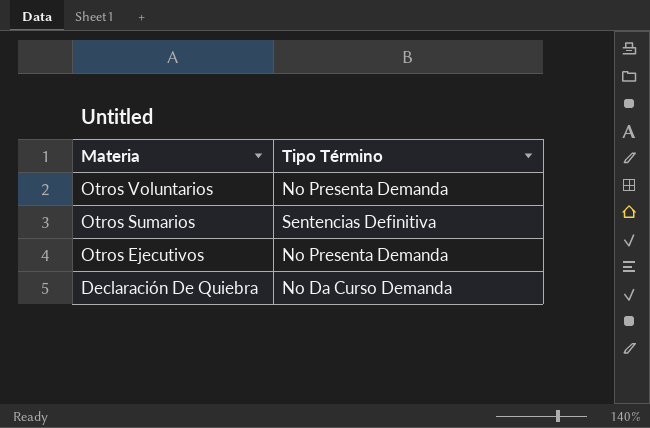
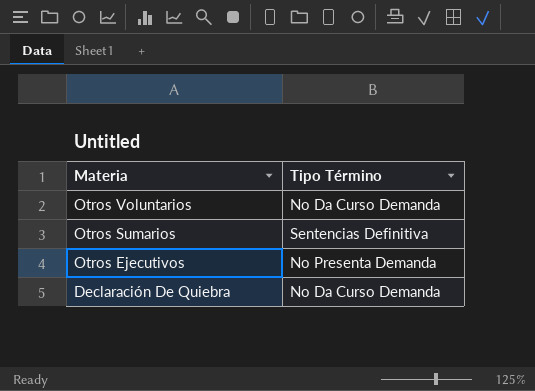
Otros Voluntarios | Tipo Término: No Presenta Demanda -> No Da Curso Demanda

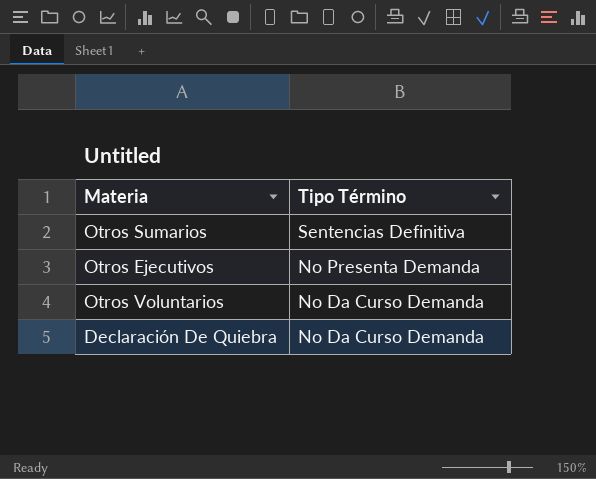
row order: Materia descending -> Tipo Término descending

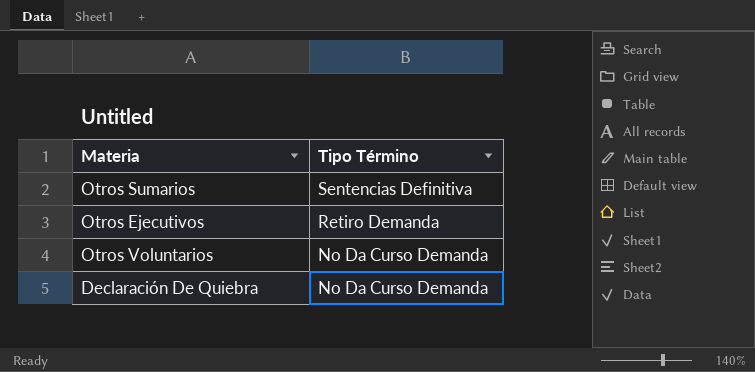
Otros Ejecutivos | Tipo Término: No Presenta Demanda -> Retiro Demanda

